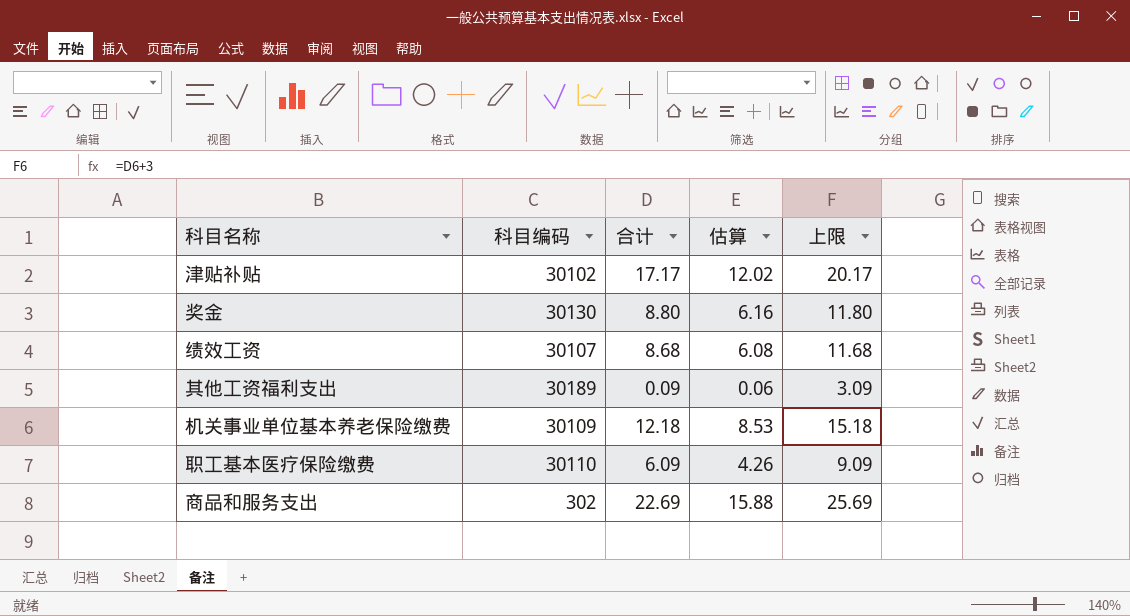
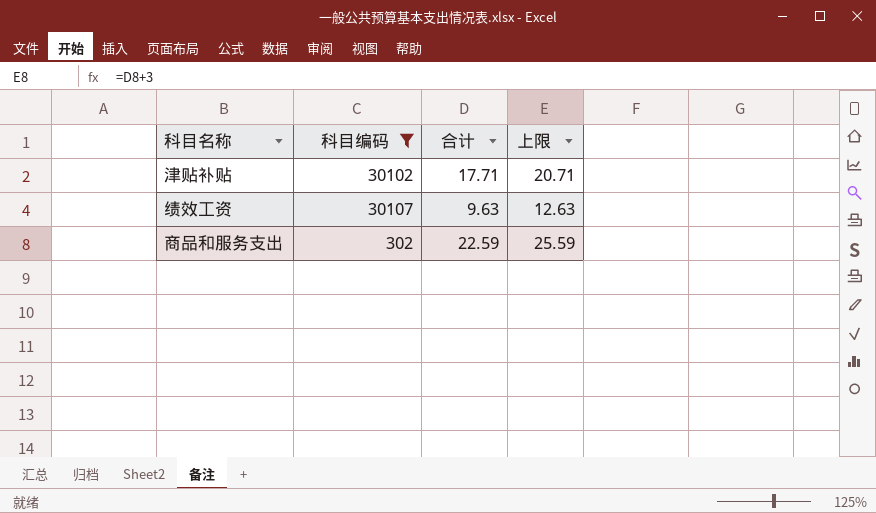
filter: none -> 科目编码 <= 30107
column 估算 | formula: [合计] * 0.7 -> none
津贴补贴 | 合计: 17.17 -> 17.71
津贴补贴 | 上限: 20.17 -> 20.71
绩效工资 | 合计: 8.68 -> 9.63
绩效工资 | 上限: 11.68 -> 12.63
商品和服务支出 | 合计: 22.69 -> 22.59
商品和服务支出 | 上限: 25.69 -> 25.59

